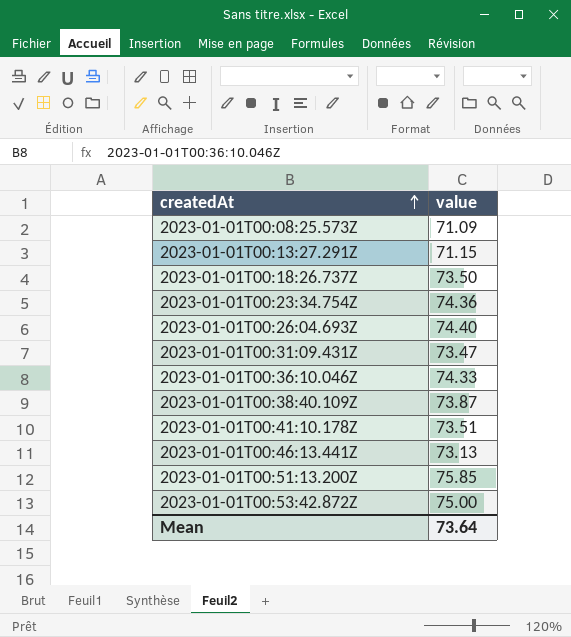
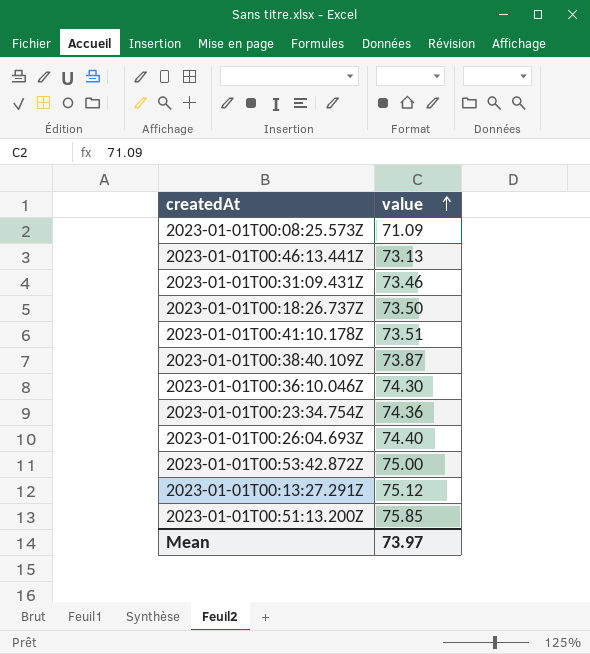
row order: createdAt ascending -> value ascending
2023-01-01T00:31:09.431Z | value: 73.47 -> 73.46
2023-01-01T00:36:10.046Z | value: 74.33 -> 74.30
2023-01-01T00:13:27.291Z | value: 71.15 -> 75.12
Mean | value: 73.64 -> 73.97

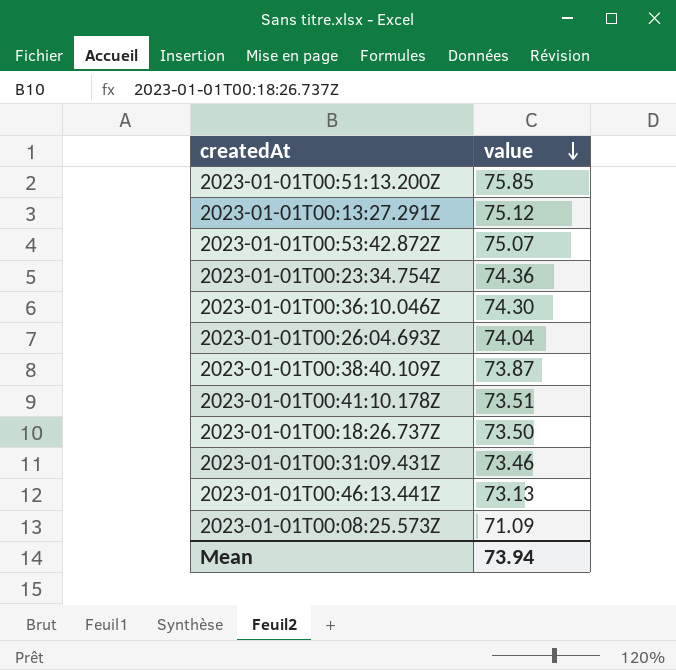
row order: value ascending -> value descending
2023-01-01T00:53:42.872Z | value: 75.00 -> 75.07
2023-01-01T00:26:04.693Z | value: 74.40 -> 74.04
Mean | value: 73.97 -> 73.94

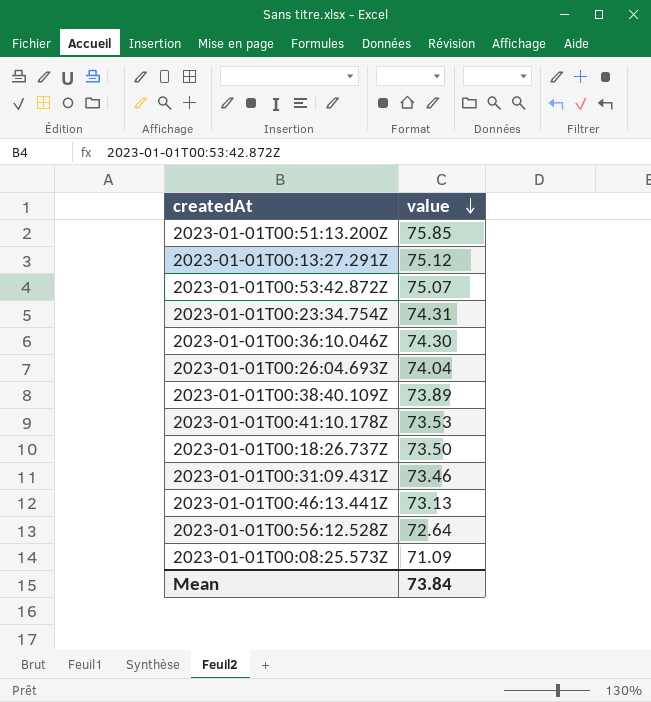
2023-01-01T00:23:34.754Z | value: 74.36 -> 74.31
2023-01-01T00:38:40.109Z | value: 73.87 -> 73.89
2023-01-01T00:41:10.178Z | value: 73.51 -> 73.53
row 2023-01-01T00:56:12.528Z: none -> 72.64
Mean | value: 73.94 -> 73.84

